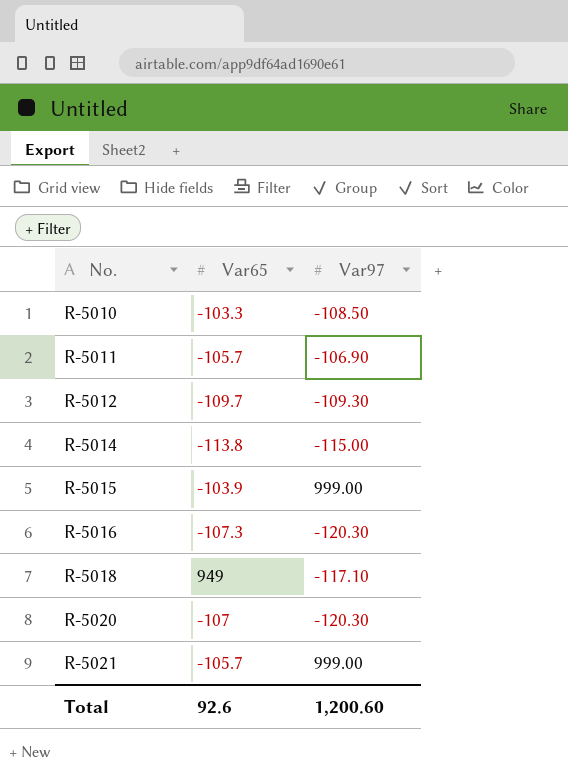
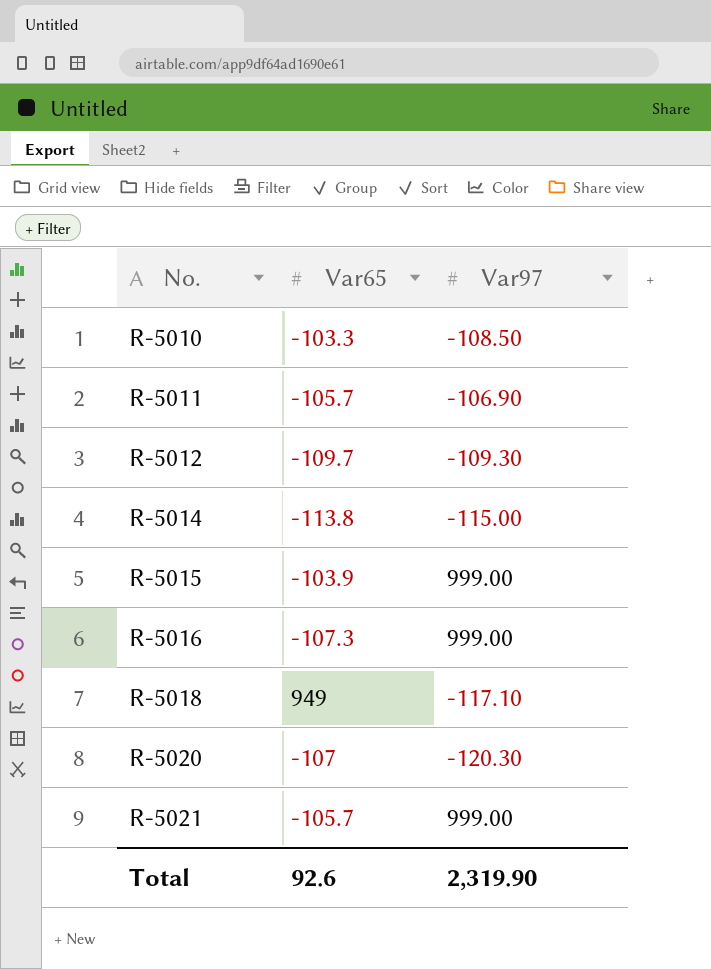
R-5016 | Var97: -120.30 -> 999.00
Total | Var97: 1,200.60 -> 2,319.90

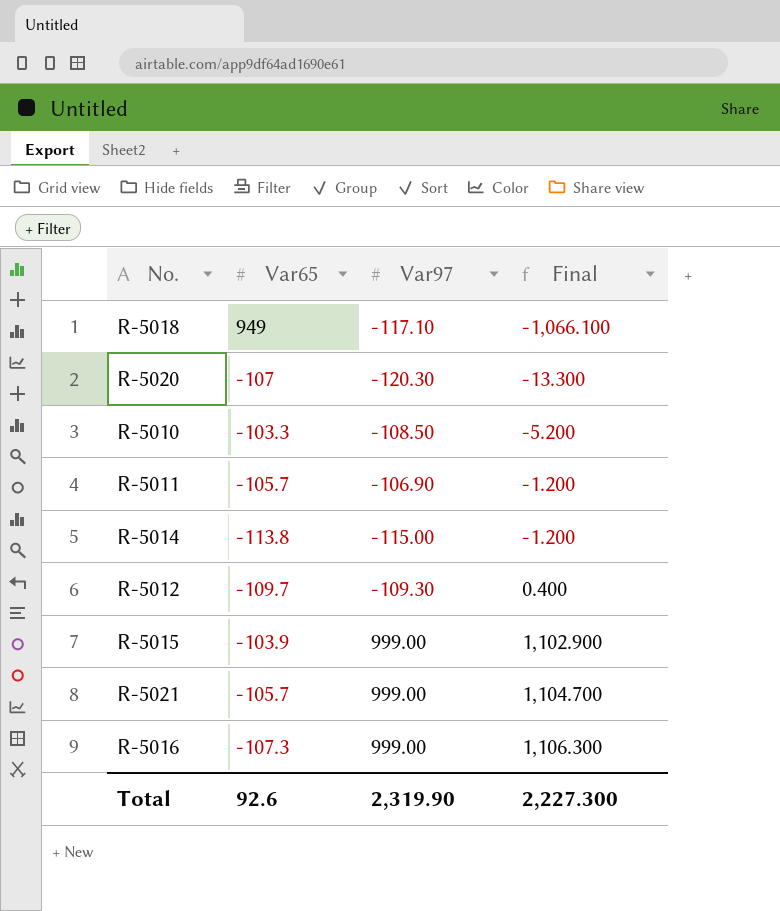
row order: No. ascending -> Final ascending
column Final | formula: none -> [Var97] - [Var65]

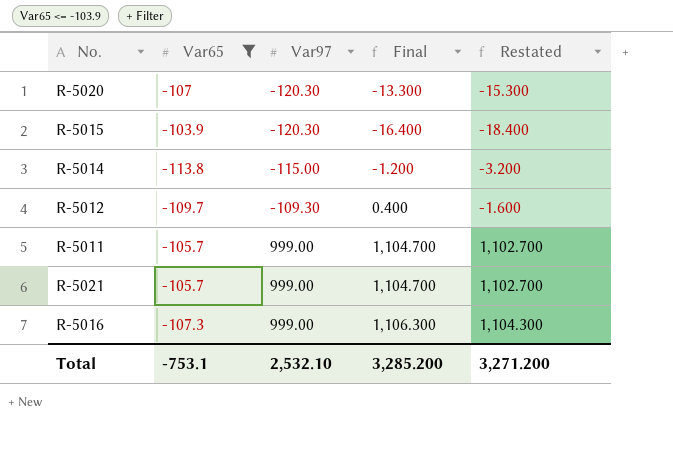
filter: none -> Var65 <= -103.9
row order: Final ascending -> Var97 ascending
column Restated | formula: none -> [Final] - 2
R-5015 | Var97: 999.00 -> -120.30
R-5015 | Final: 1,102.900 -> -16.400
R-5011 | Var97: -106.90 -> 999.00
R-5011 | Final: -1.200 -> 1,104.700
Total | Var65: 92.6 -> -753.1
Total | Var97: 2,319.90 -> 2,532.10
Total | Final: 2,227.300 -> 3,285.200

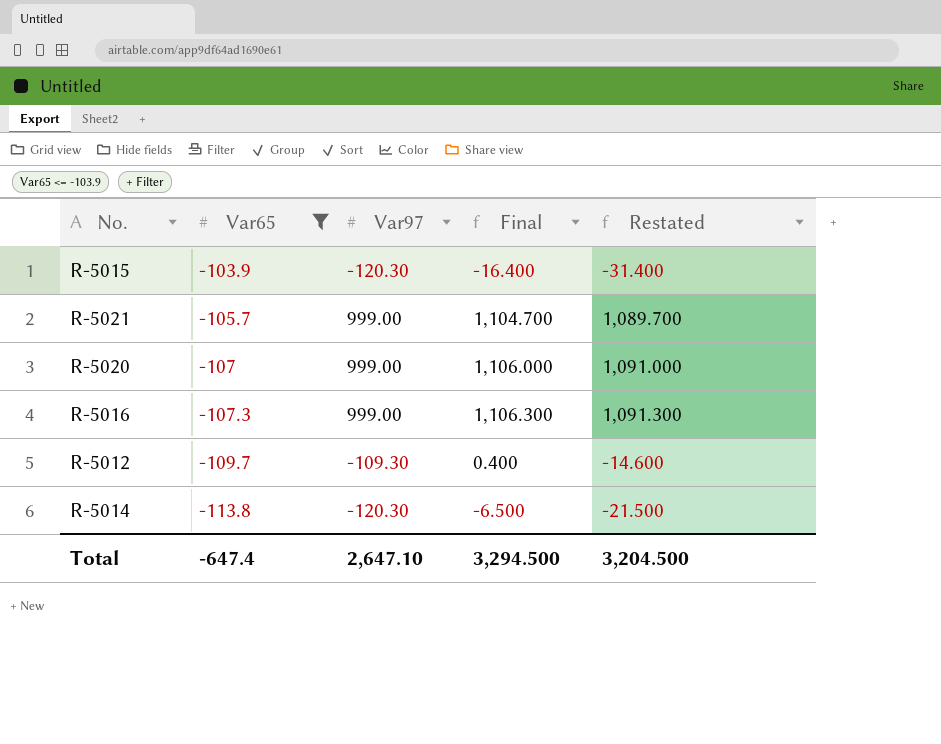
row order: Var97 ascending -> Var65 descending
column Restated | formula: [Final] - 2 -> [Final] - 15
row R-5011: -105.7 | 999.00 | 1,104.700 | 1,102.700 -> none
R-5020 | Var97: -120.30 -> 999.00
R-5020 | Final: -13.300 -> 1,106.000
R-5014 | Var97: -115.00 -> -120.30
R-5014 | Final: -1.200 -> -6.500
Total | Var65: -753.1 -> -647.4
Total | Var97: 2,532.10 -> 2,647.10
Total | Final: 3,285.200 -> 3,294.500
Total | Restated: 3,271.200 -> 3,204.500

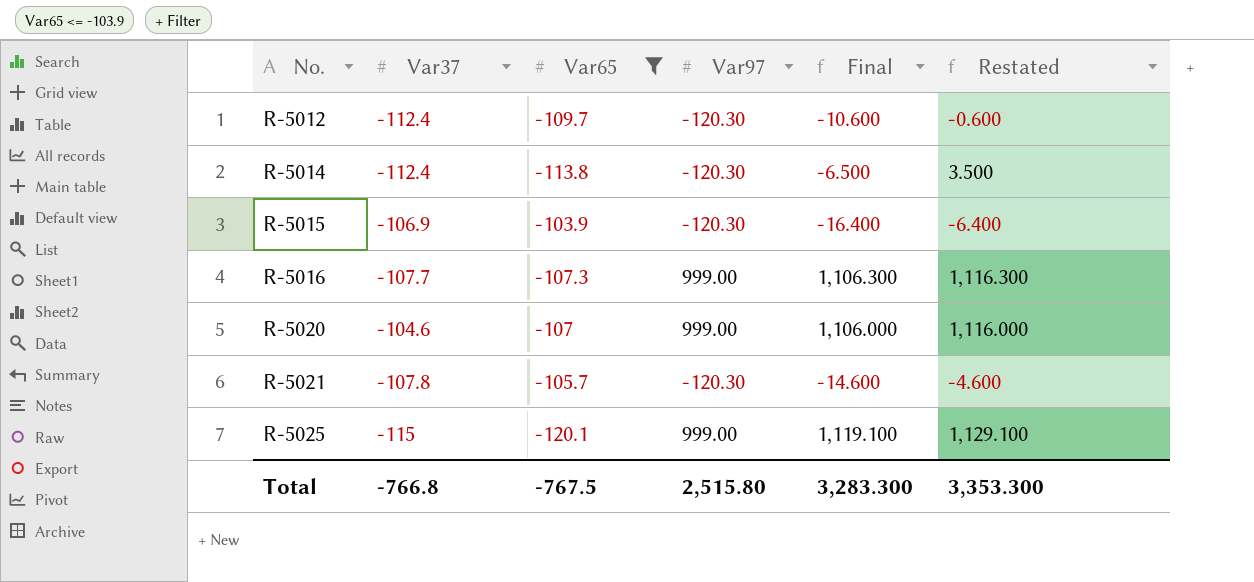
row order: Var65 descending -> No. ascending
column Var37 | position: none -> 2
column Restated | formula: [Final] - 15 -> [Final] + 10
R-5012 | Var97: -109.30 -> -120.30
R-5012 | Final: 0.400 -> -10.600
R-5021 | Var97: 999.00 -> -120.30
R-5021 | Final: 1,104.700 -> -14.600
row R-5025: none -> -115 | -120.1 | 999.00 | 1,119.100 | 1,129.100
Total | Var65: -647.4 -> -767.5
Total | Var97: 2,647.10 -> 2,515.80
Total | Final: 3,294.500 -> 3,283.300
Total | Restated: 3,204.500 -> 3,353.300

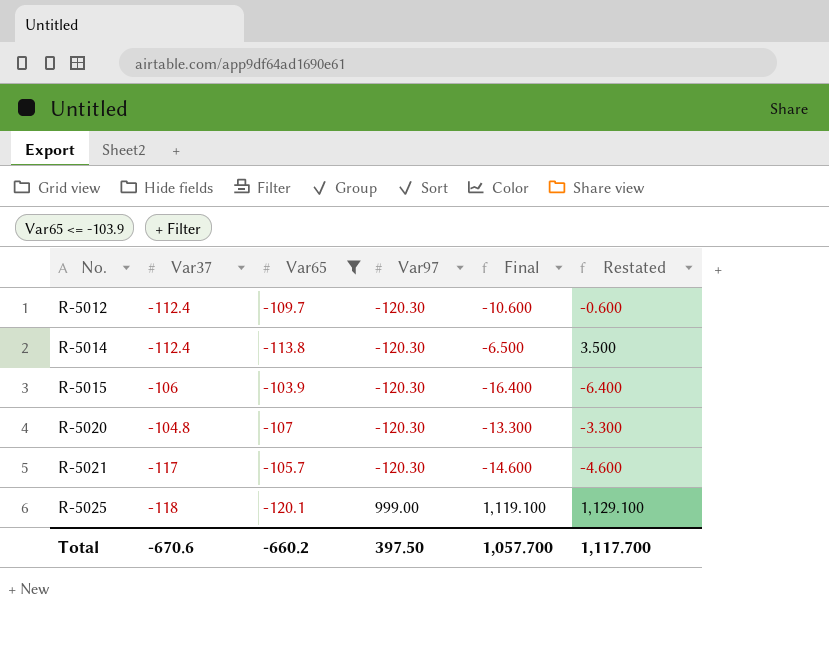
row R-5016: -107.7 | -107.3 | 999.00 | 1,106.300 | 1,116.300 -> none
R-5015 | Var37: -106.9 -> -106
R-5020 | Var37: -104.6 -> -104.8
R-5020 | Var97: 999.00 -> -120.30
R-5020 | Final: 1,106.000 -> -13.300
R-5020 | Restated: 1,116.000 -> -3.300
R-5021 | Var37: -107.8 -> -117
R-5025 | Var37: -115 -> -118
Total | Var37: -766.8 -> -670.6
Total | Var65: -767.5 -> -660.2
Total | Var97: 2,515.80 -> 397.50
Total | Final: 3,283.300 -> 1,057.700
Total | Restated: 3,353.300 -> 1,117.700

